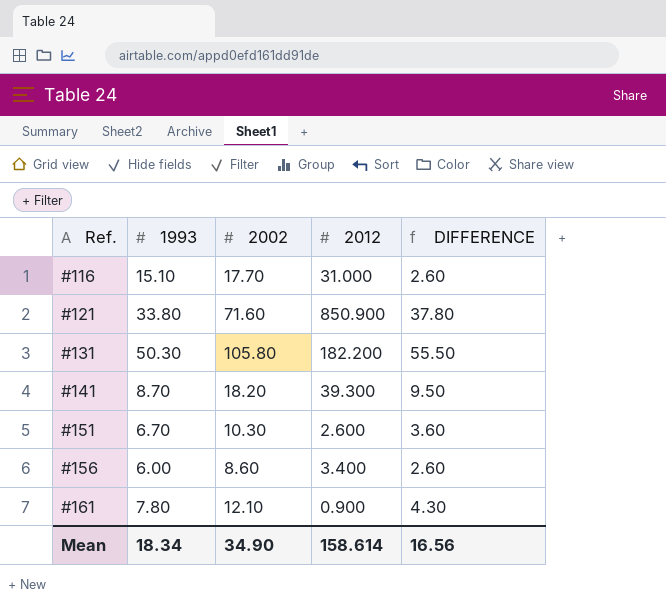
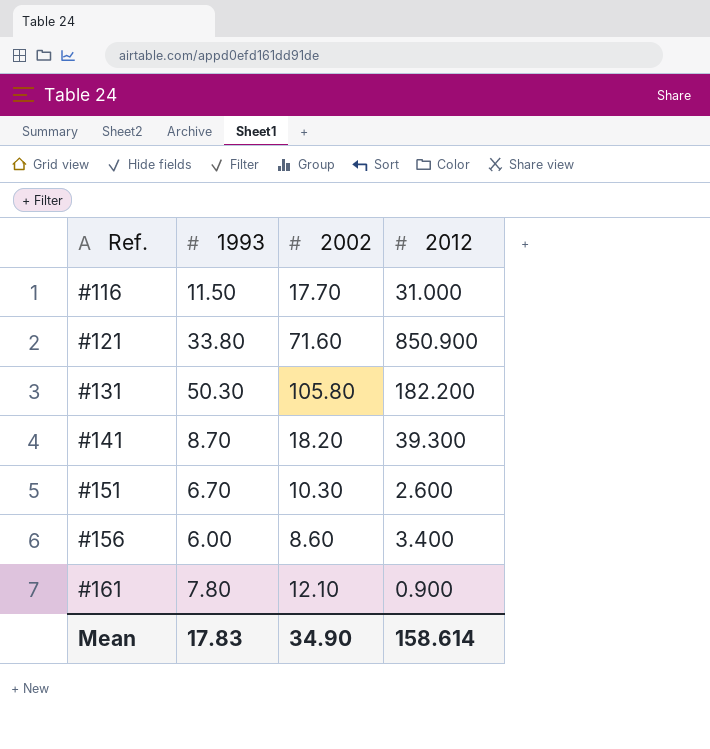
column DIFFERENCE | formula: [2002] - [1993] -> none
#116 | 1993: 15.10 -> 11.50
Mean | 1993: 18.34 -> 17.83

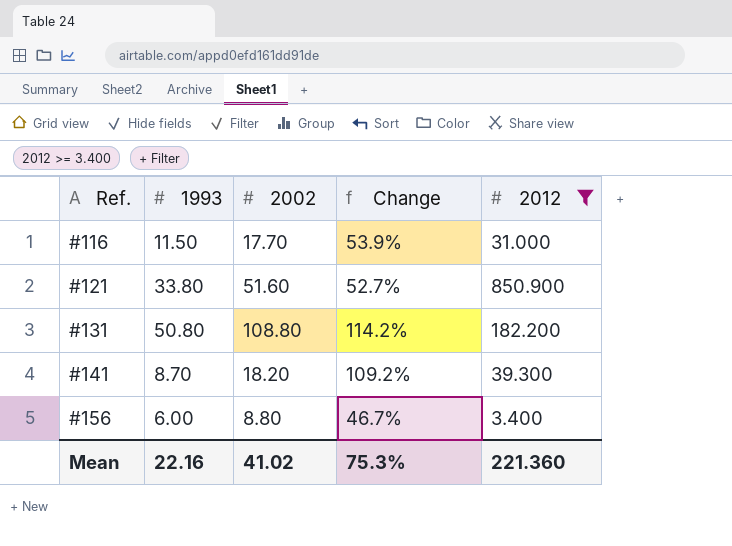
filter: none -> 2012 >= 3.400
column Change | formula: none -> ([2002] - [1993]) / [1993]
#121 | 2002: 71.60 -> 51.60
#131 | 1993: 50.30 -> 50.80
#131 | 2002: 105.80 -> 108.80
#156 | 2002: 8.60 -> 8.80
Mean | 1993: 17.83 -> 22.16
Mean | 2002: 34.90 -> 41.02
Mean | 2012: 158.614 -> 221.360

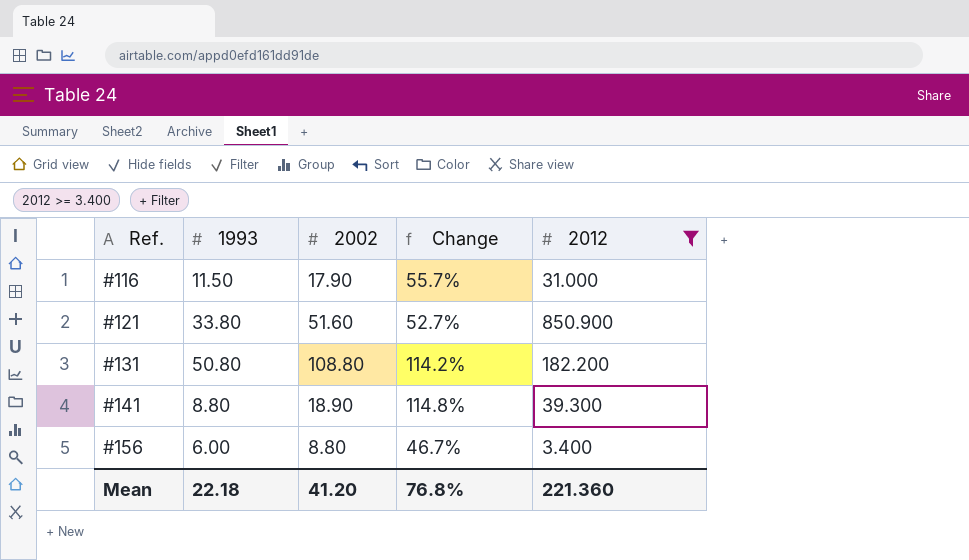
#116 | 2002: 17.70 -> 17.90
#116 | Change: 53.9% -> 55.7%
#141 | 1993: 8.70 -> 8.80
#141 | 2002: 18.20 -> 18.90
#141 | Change: 109.2% -> 114.8%
Mean | 1993: 22.16 -> 22.18
Mean | 2002: 41.02 -> 41.20
Mean | Change: 75.3% -> 76.8%

